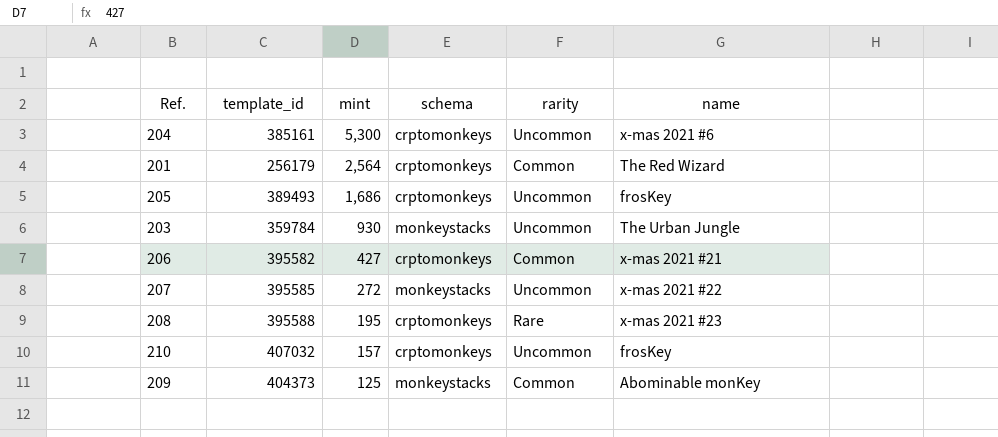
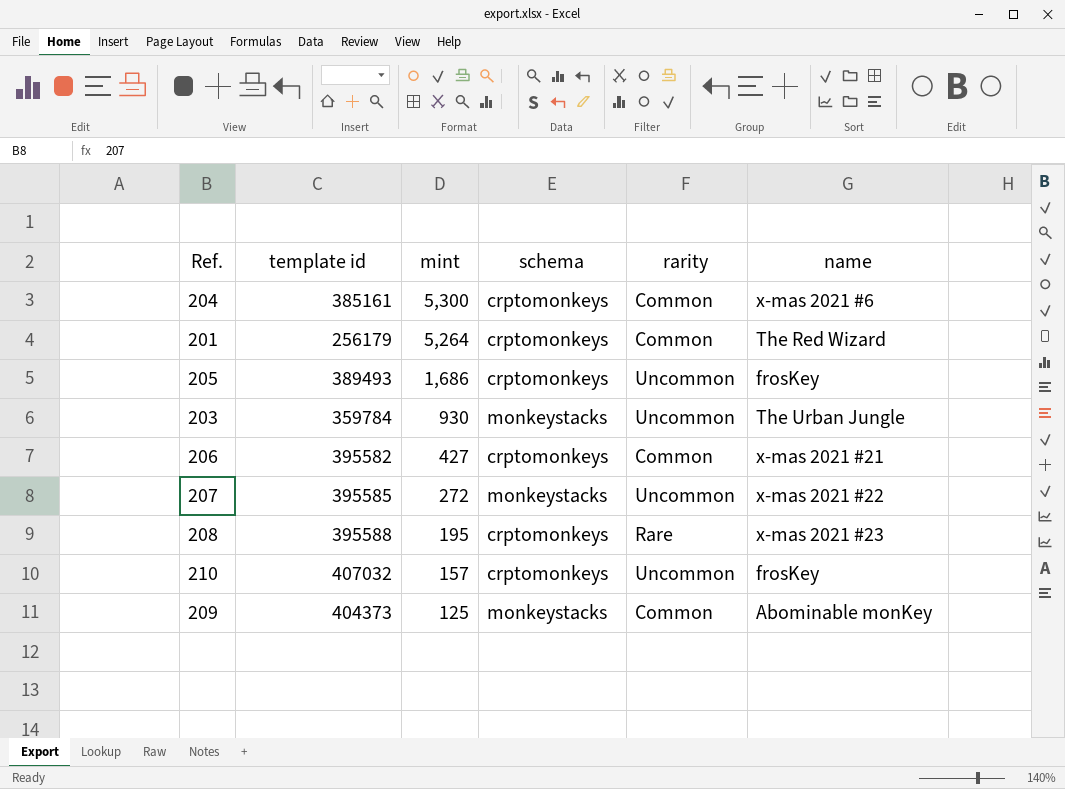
column name: template_id -> template id
204 | rarity: Uncommon -> Common
201 | mint: 2,564 -> 5,264

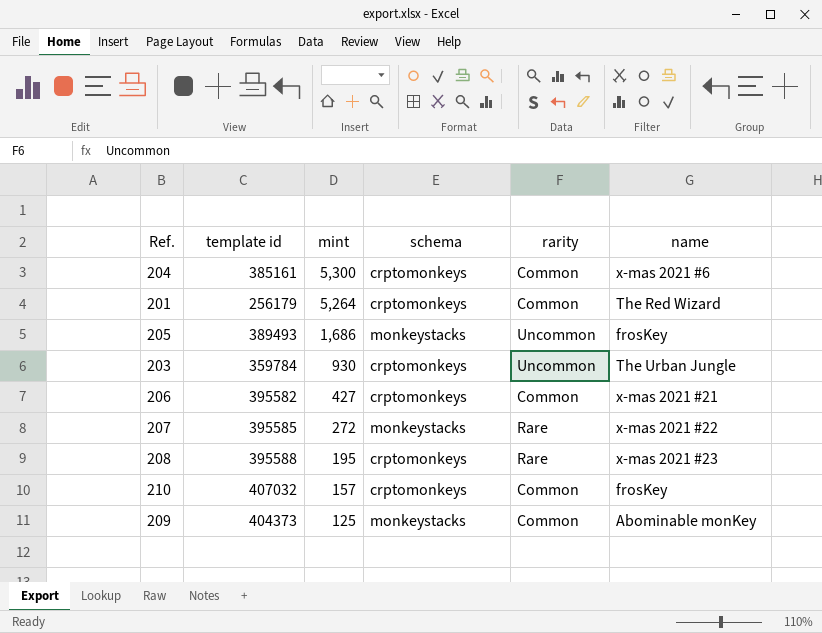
205 | schema: crptomonkeys -> monkeystacks
203 | schema: monkeystacks -> crptomonkeys
207 | rarity: Uncommon -> Rare
210 | rarity: Uncommon -> Common

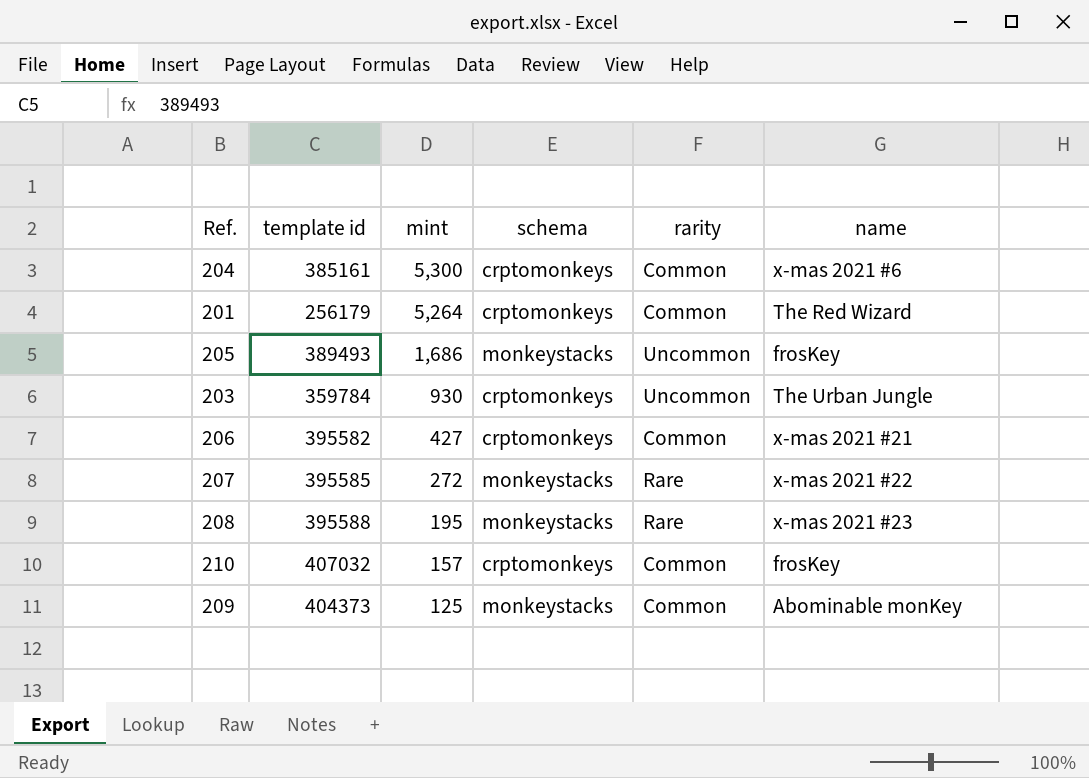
208 | schema: crptomonkeys -> monkeystacks

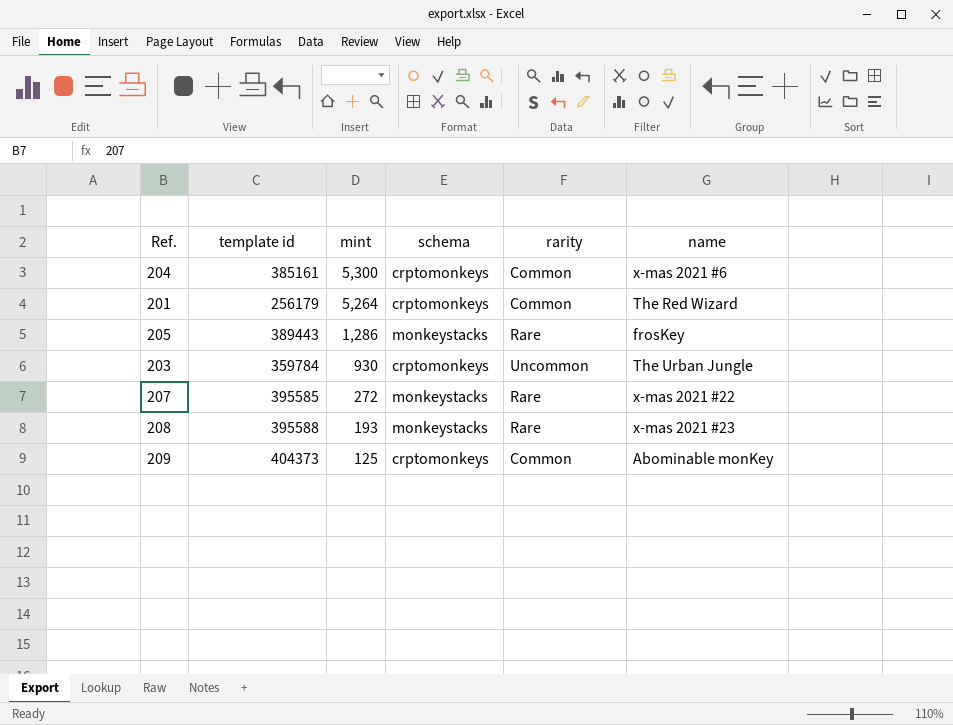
row 206: 395582 | 427 | crptomonkeys | Common | x-mas 2021 #21 -> none
row 210: 407032 | 157 | crptomonkeys | Common | frosKey -> none
205 | template id: 389493 -> 389443
205 | mint: 1,686 -> 1,286
205 | rarity: Uncommon -> Rare
208 | mint: 195 -> 193
209 | schema: monkeystacks -> crptomonkeys

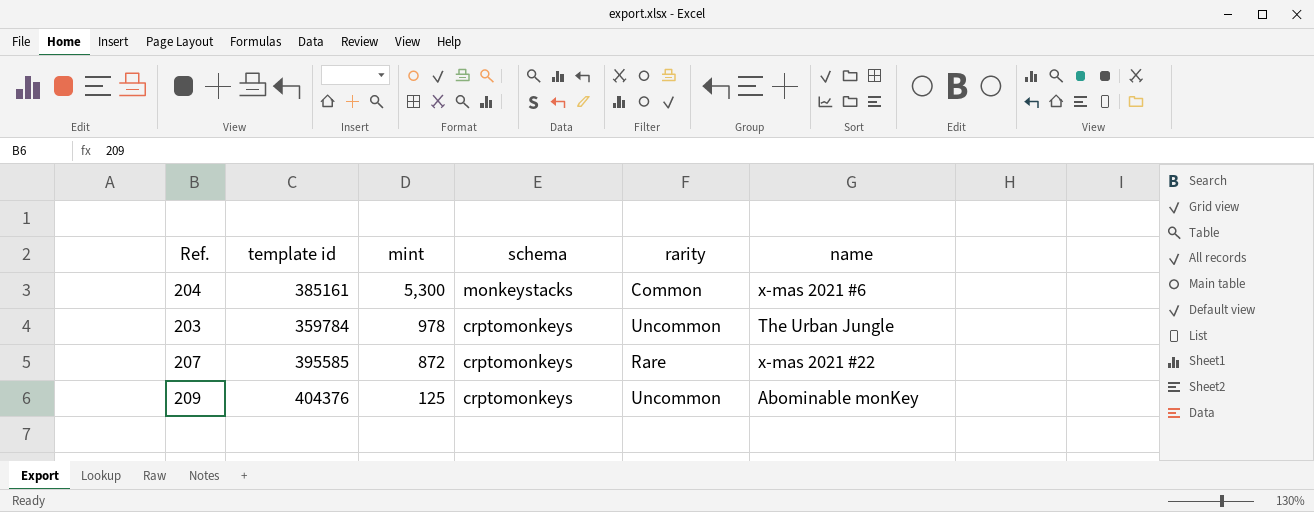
row 201: 256179 | 5,264 | crptomonkeys | Common | The Red Wizard -> none
row 205: 389443 | 1,286 | monkeystacks | Rare | frosKey -> none
row 208: 395588 | 193 | monkeystacks | Rare | x-mas 2021 #23 -> none
204 | schema: crptomonkeys -> monkeystacks
203 | mint: 930 -> 978
207 | mint: 272 -> 872
207 | schema: monkeystacks -> crptomonkeys
209 | template id: 404373 -> 404376
209 | rarity: Common -> Uncommon

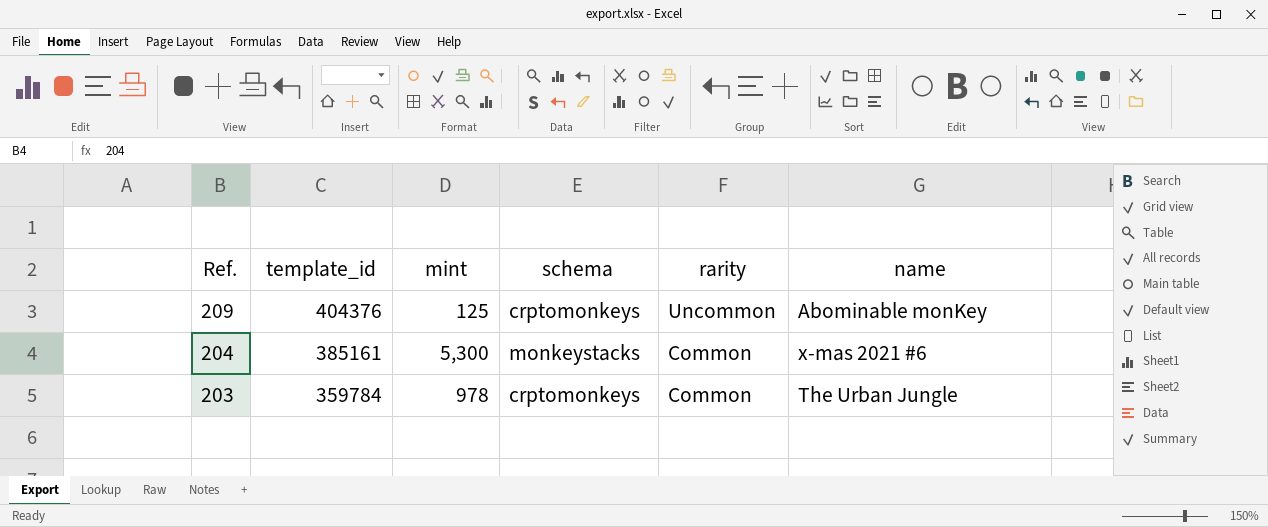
row order: mint descending -> Ref. descending
column name: template id -> template_id
row 207: 395585 | 872 | crptomonkeys | Rare | x-mas 2021 #22 -> none
203 | rarity: Uncommon -> Common

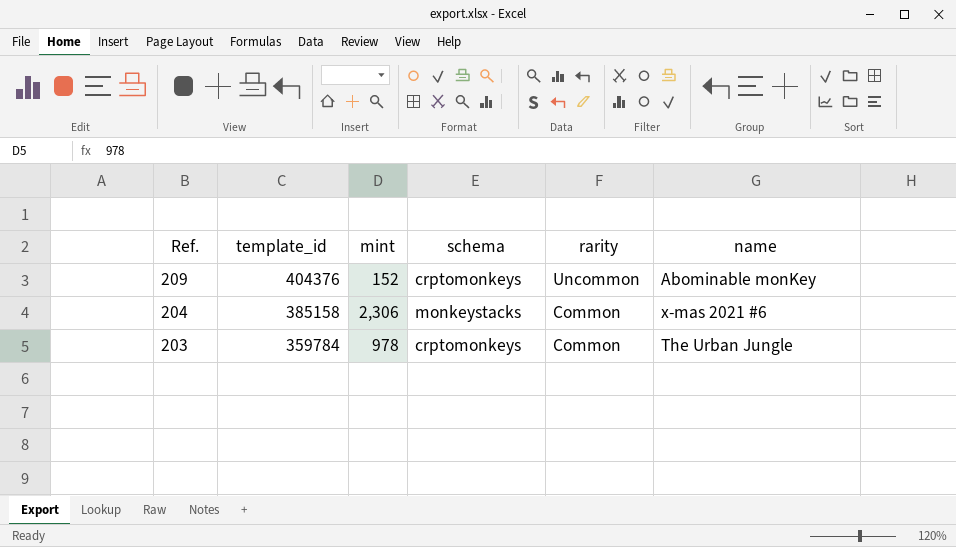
209 | mint: 125 -> 152
204 | template_id: 385161 -> 385158
204 | mint: 5,300 -> 2,306

